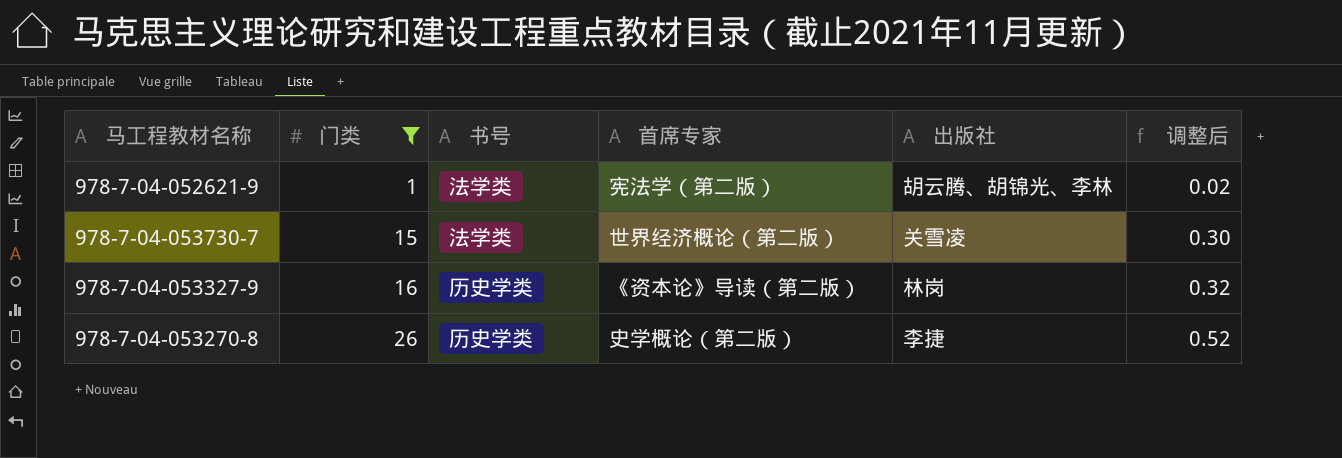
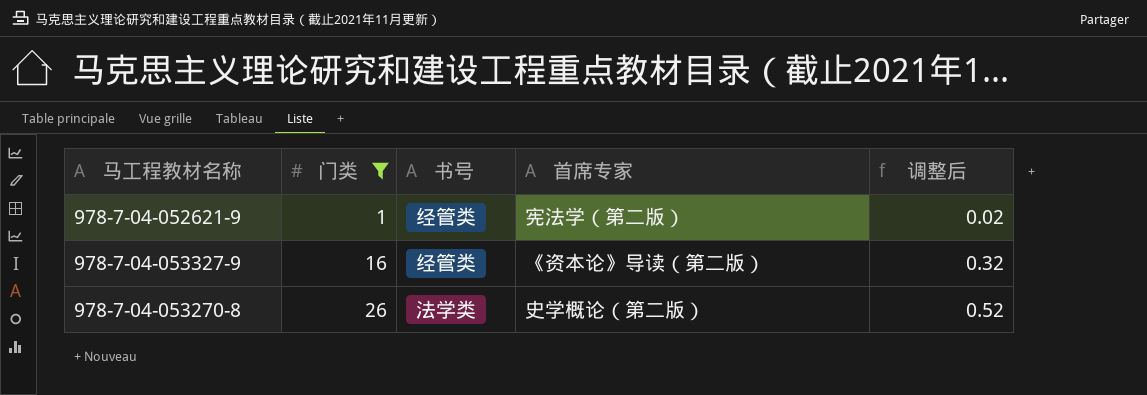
column 出版社 | position: 5 -> none
row 978-7-04-053730-7: 15 | 法学类 | 世界经济概论（第二版） | 关雪凌 | 0.30 -> none
978-7-04-052621-9 | 书号: 法学类 -> 经管类
978-7-04-053327-9 | 书号: 历史学类 -> 经管类
978-7-04-053270-8 | 书号: 历史学类 -> 法学类

